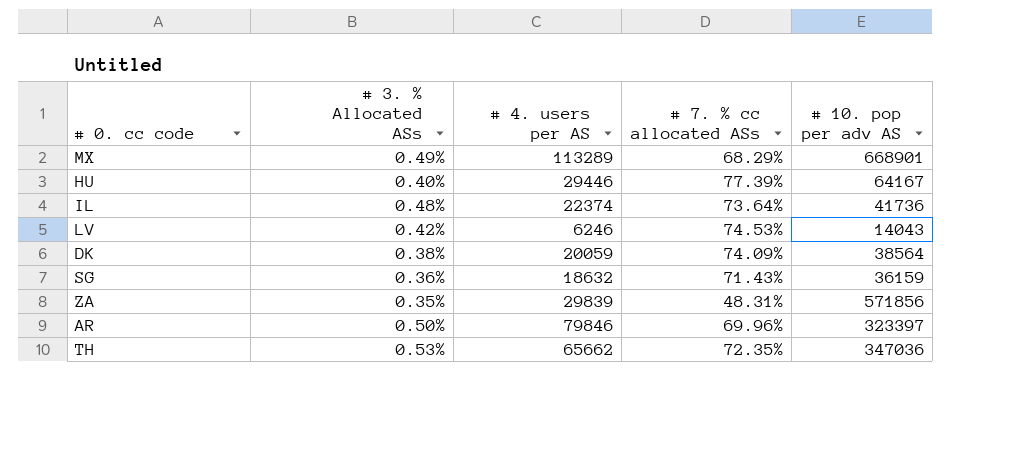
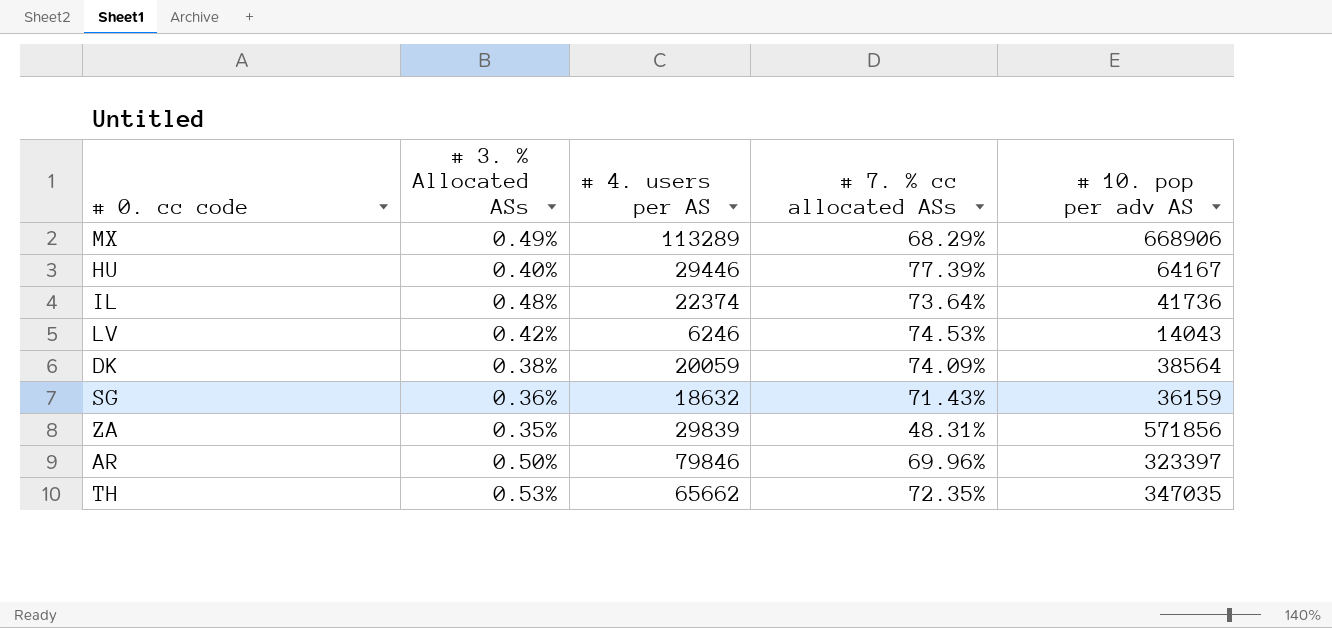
MX | # 10. pop per adv AS: 668901 -> 668906
TH | # 10. pop per adv AS: 347036 -> 347035

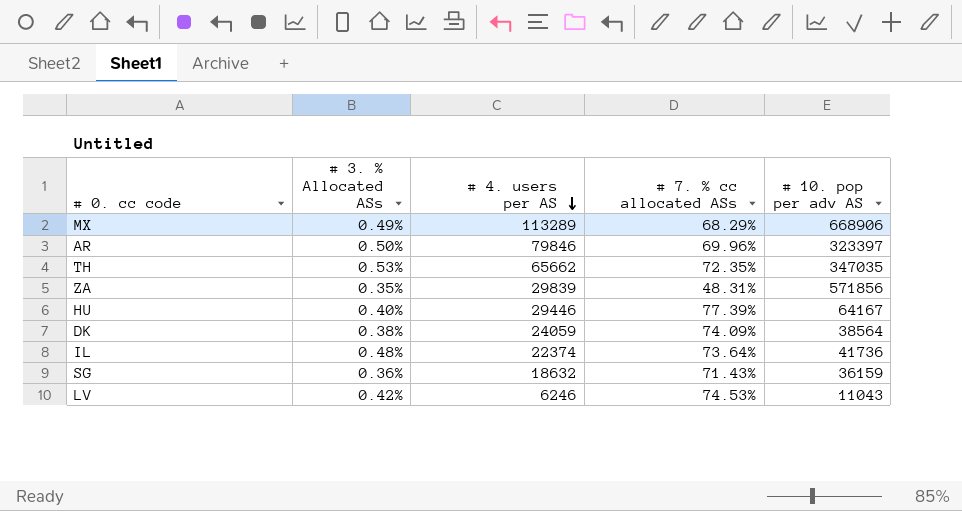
row order: none -> # 4. users per AS descending
DK | # 4. users per AS: 20059 -> 24059
LV | # 10. pop per adv AS: 14043 -> 11043

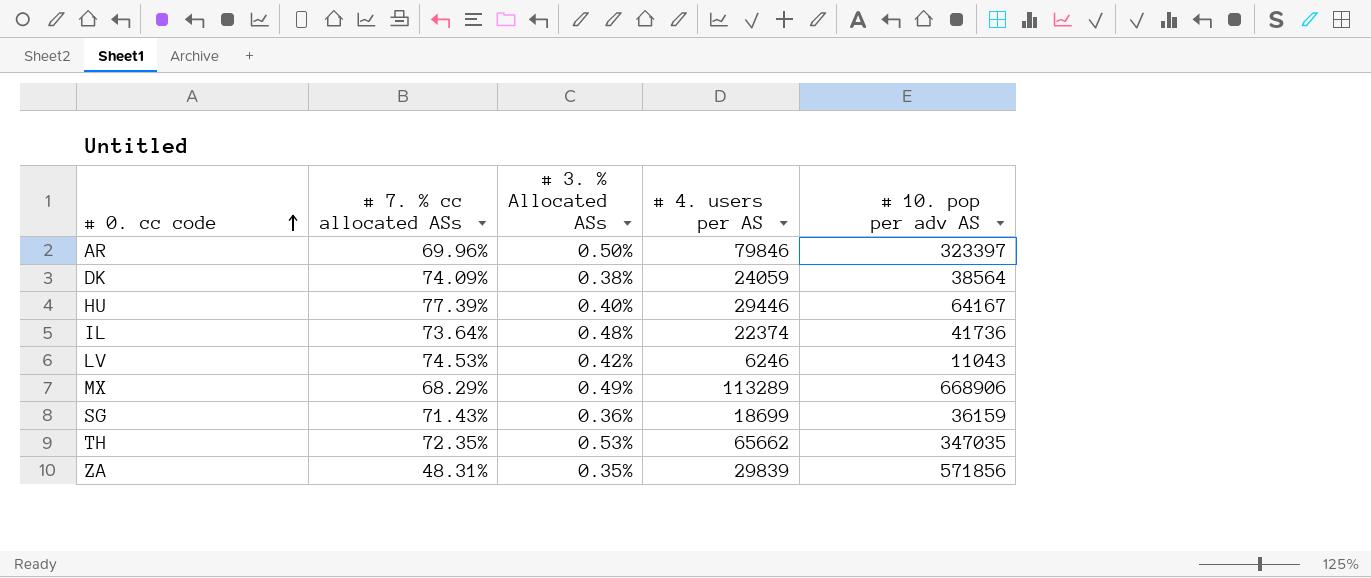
row order: # 4. users per AS descending -> # 0. cc code ascending
column # 7. % cc allocated ASs | position: 4 -> 2
SG | # 4. users per AS: 18632 -> 18699

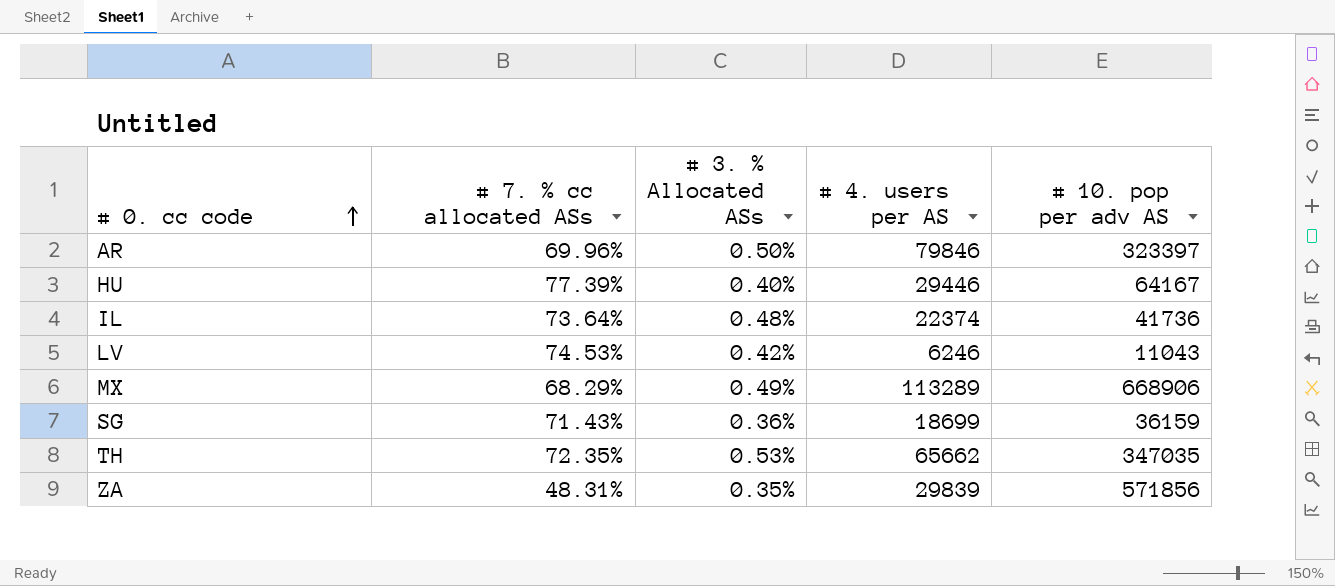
row DK: 74.09% | 0.38% | 24059 | 38564 -> none

